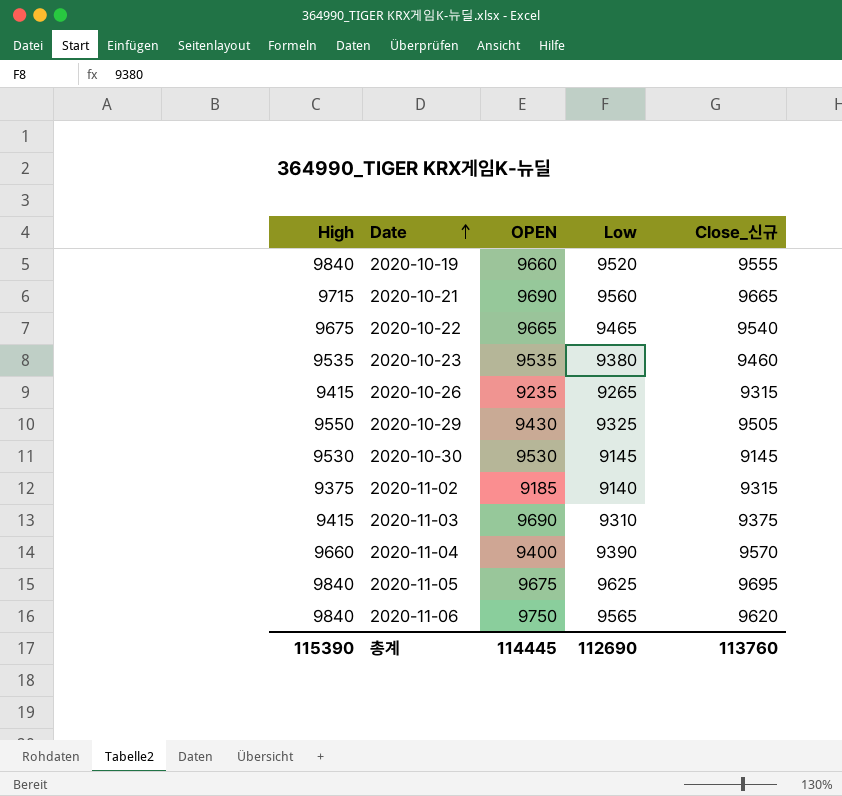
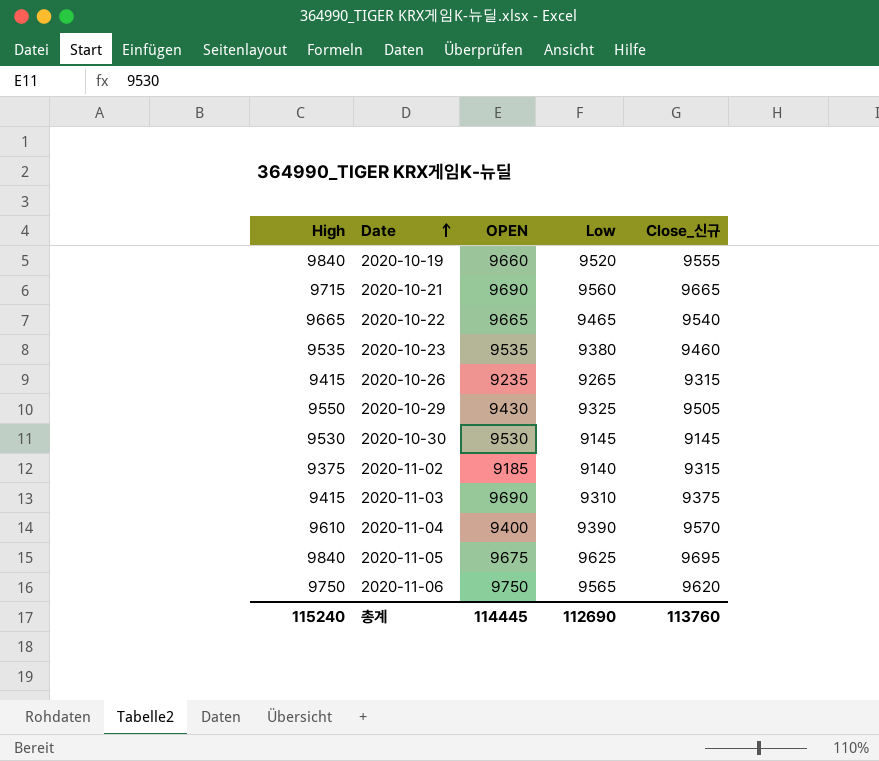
2020-10-22 | High: 9675 -> 9665
2020-11-04 | High: 9660 -> 9610
2020-11-06 | High: 9840 -> 9750
총계 | High: 115390 -> 115240

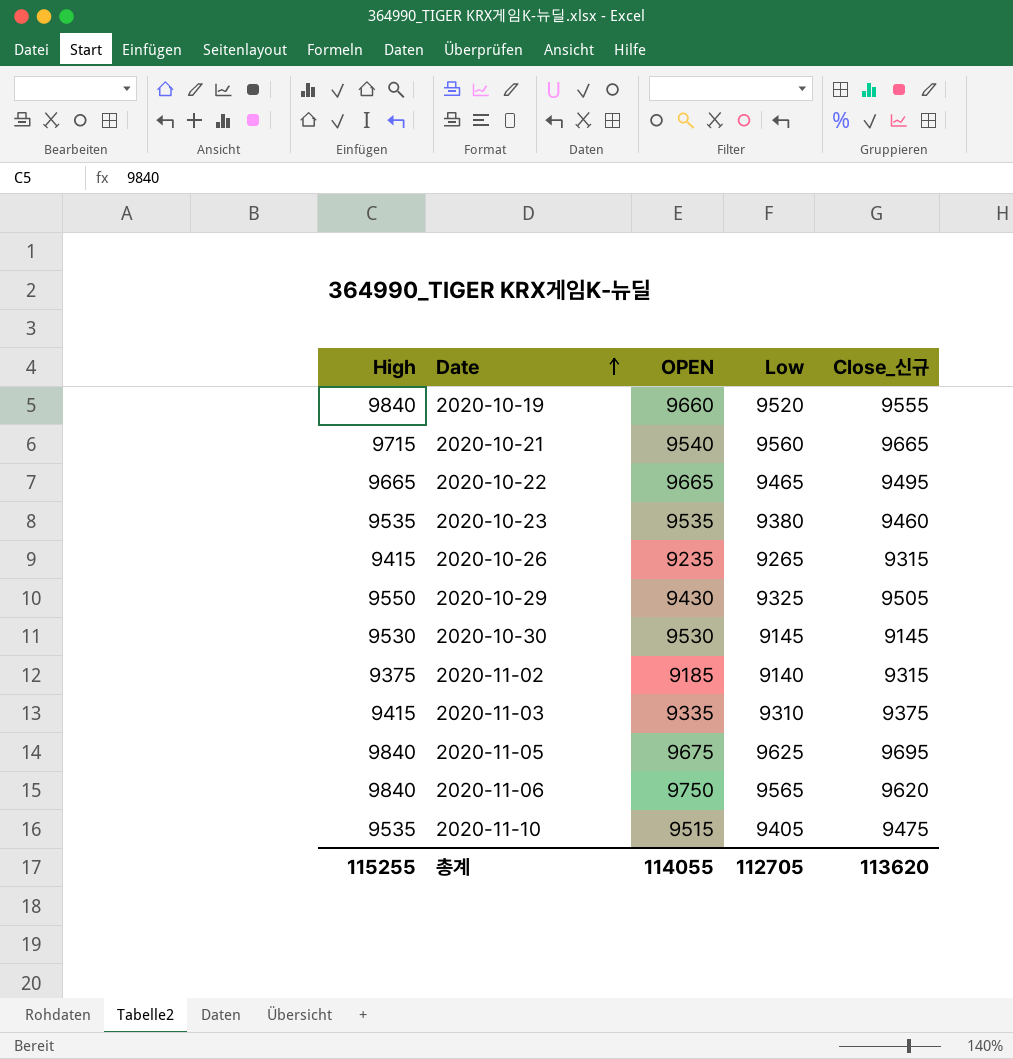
row 2020-11-04: 9610 | 9400 | 9390 | 9570 -> none
2020-10-21 | OPEN: 9690 -> 9540
2020-10-22 | Close_신규: 9540 -> 9495
2020-11-03 | OPEN: 9690 -> 9335
2020-11-06 | High: 9750 -> 9840
row 2020-11-10: none -> 9535 | 9515 | 9405 | 9475
총계 | High: 115240 -> 115255
총계 | OPEN: 114445 -> 114055
총계 | Low: 112690 -> 112705
총계 | Close_신규: 113760 -> 113620

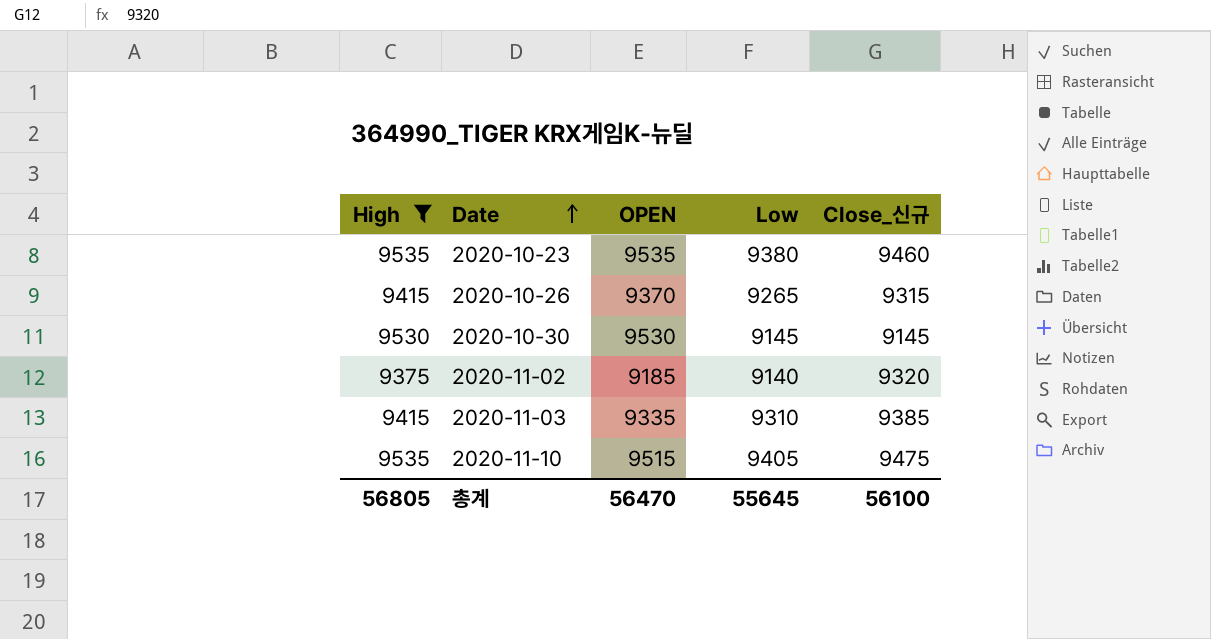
filter: none -> High <= 9535
2020-10-26 | OPEN: 9235 -> 9370
2020-11-02 | Close_신규: 9315 -> 9320
2020-11-03 | Close_신규: 9375 -> 9385
총계 | High: 115255 -> 56805
총계 | OPEN: 114055 -> 56470
총계 | Low: 112705 -> 55645
총계 | Close_신규: 113620 -> 56100

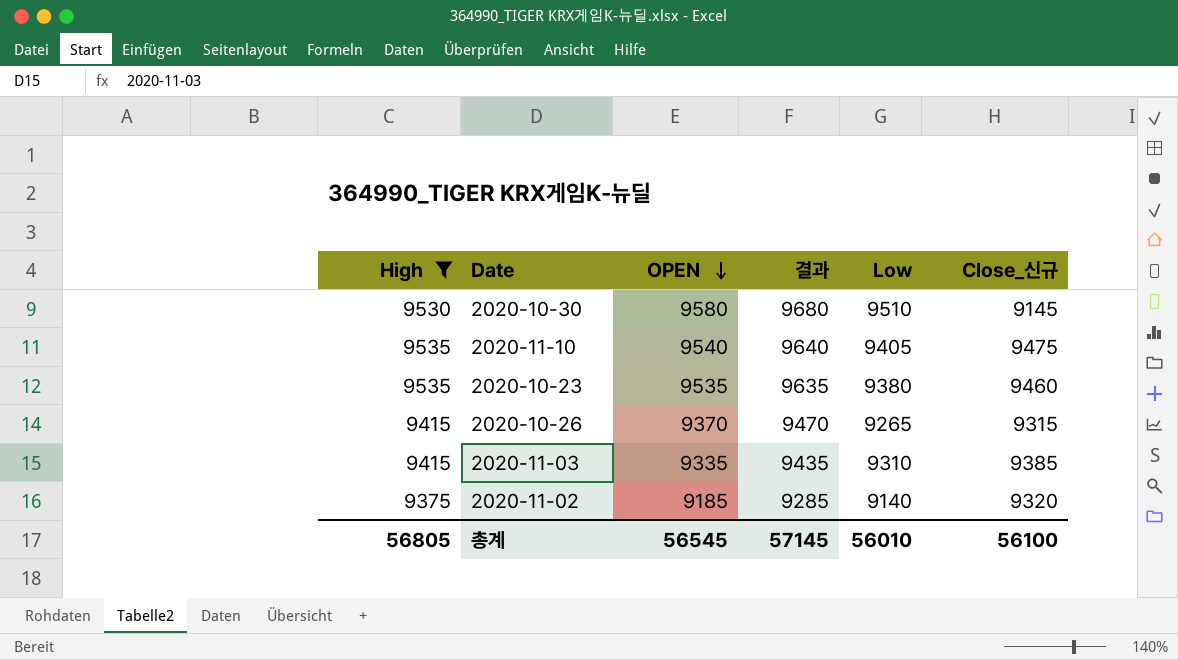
row order: Date ascending -> OPEN descending
column 결과 | formula: none -> [OPEN] + 100
2020-10-30 | OPEN: 9530 -> 9580
2020-10-30 | Low: 9145 -> 9510
2020-11-10 | OPEN: 9515 -> 9540
총계 | OPEN: 56470 -> 56545
총계 | Low: 55645 -> 56010

